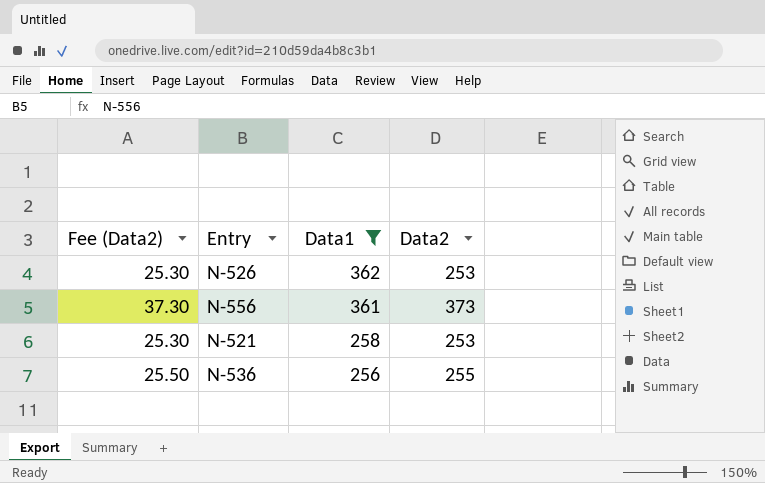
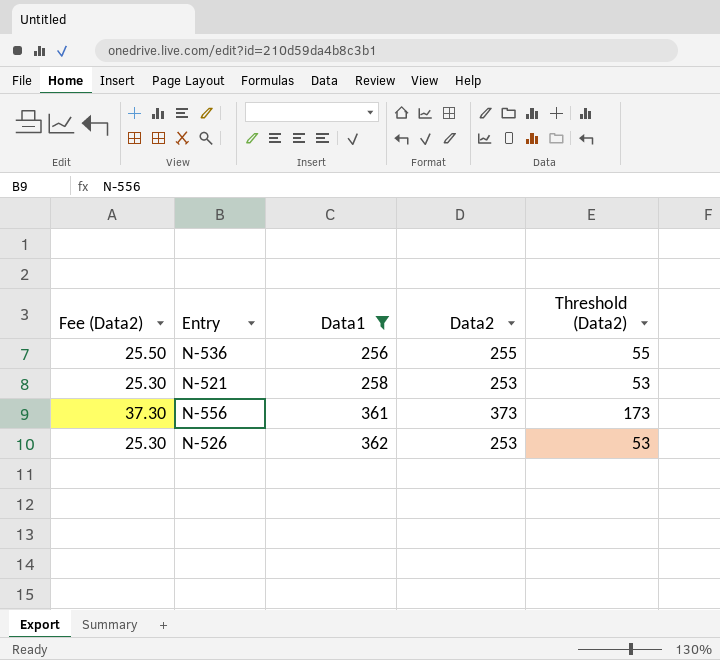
row order: Data1 descending -> Data1 ascending
column Threshold (Data2) | formula: none -> [Data2] - 200

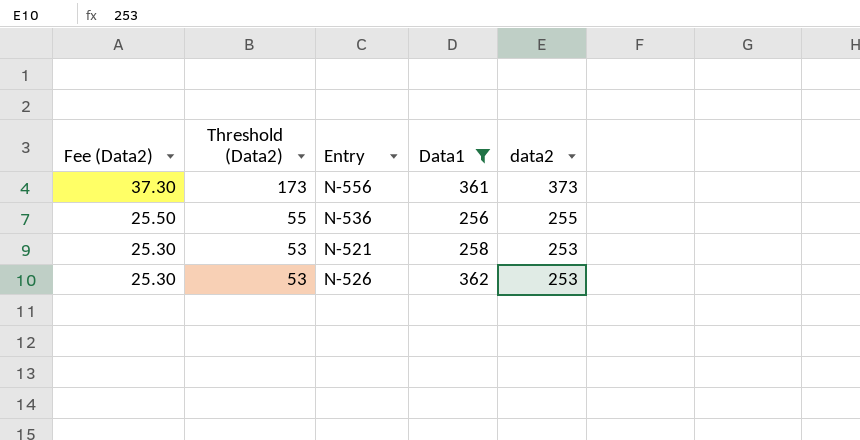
row order: Data1 ascending -> Fee (Data2) descending
column Threshold (Data2) | position: 5 -> 2
column name: Data2 -> data2

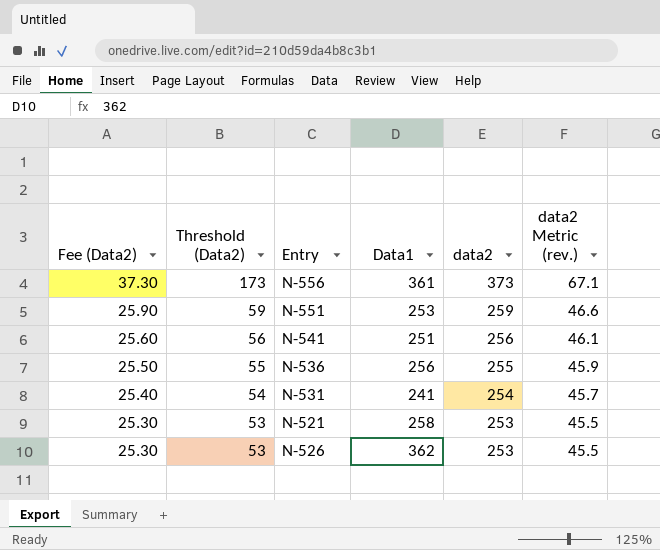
filter: Data1 >= 256 -> none
column data2 Metric (rev.) | formula: none -> [data2] * 0.18

